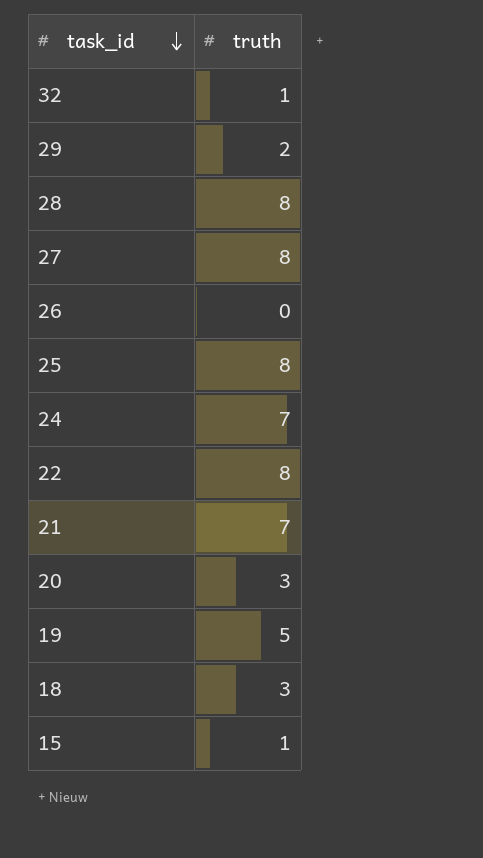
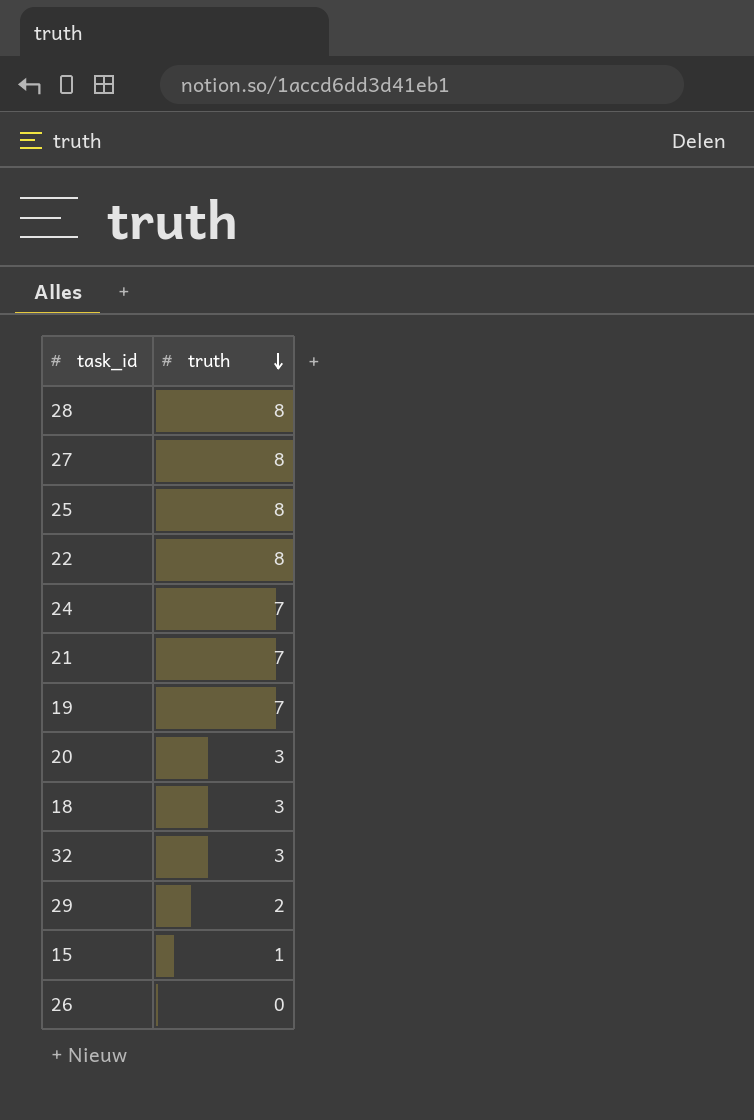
row order: task_id descending -> truth descending
19 | truth: 5 -> 7
32 | truth: 1 -> 3

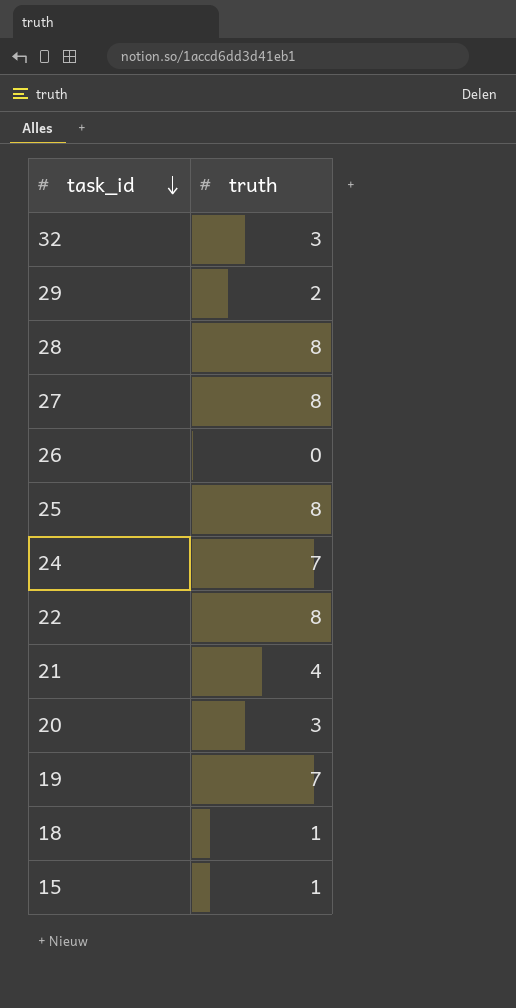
row order: truth descending -> task_id descending
21 | truth: 7 -> 4
18 | truth: 3 -> 1

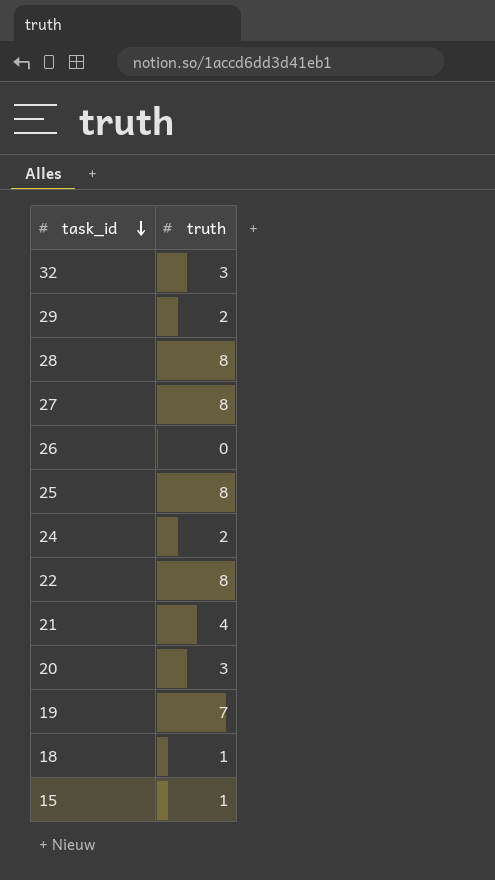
24 | truth: 7 -> 2

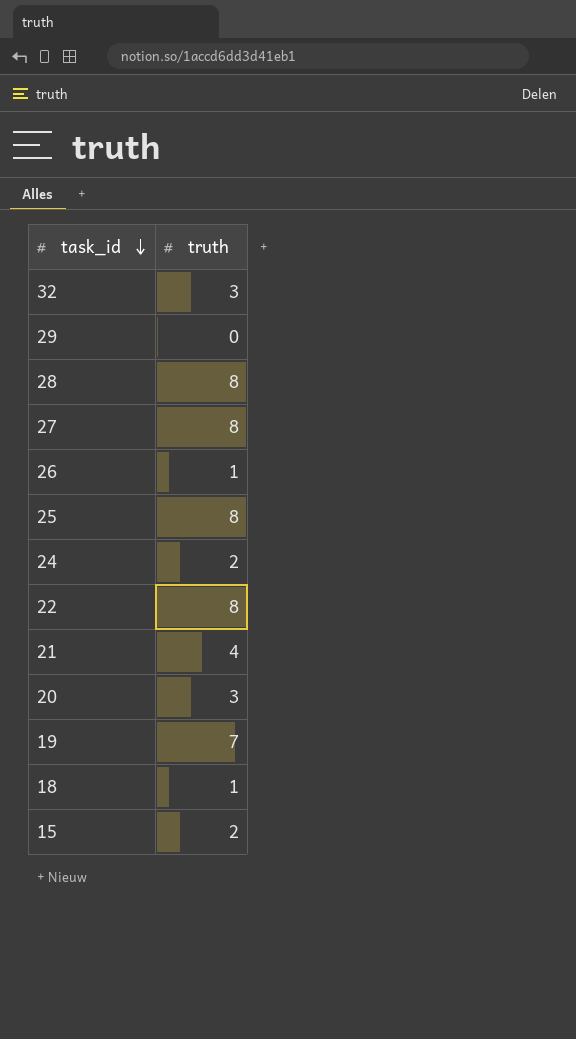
29 | truth: 2 -> 0
26 | truth: 0 -> 1
15 | truth: 1 -> 2

